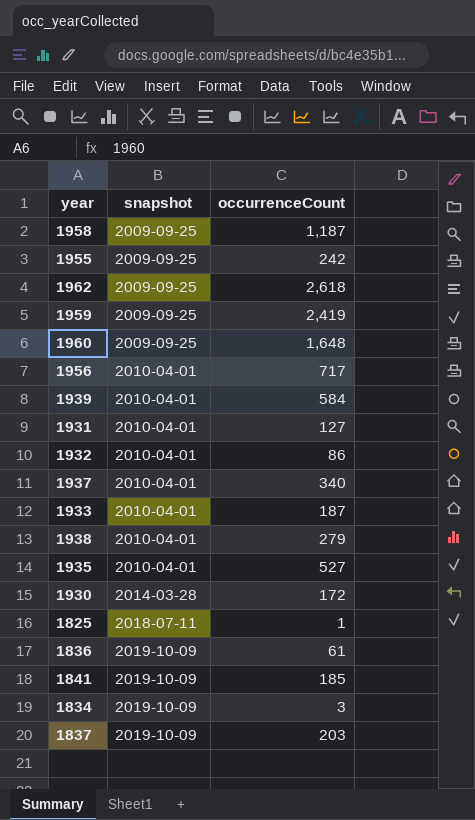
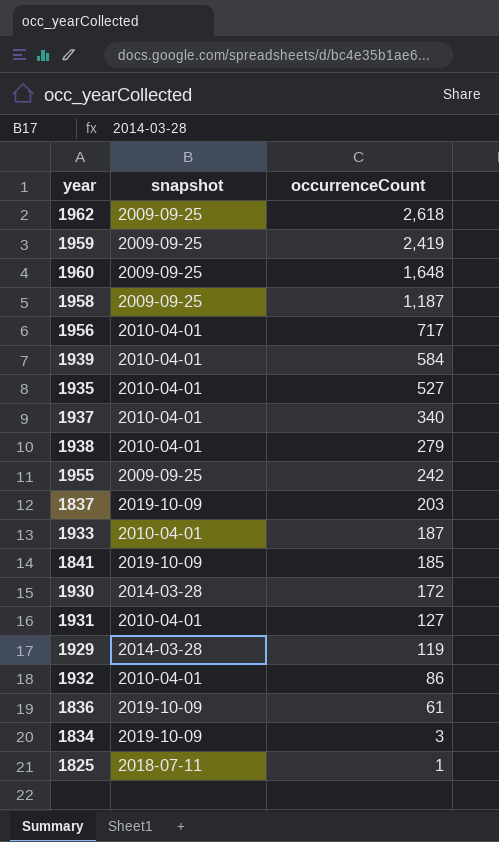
row order: snapshot ascending -> occurrenceCount descending
row 1929: none -> 2014-03-28 | 119

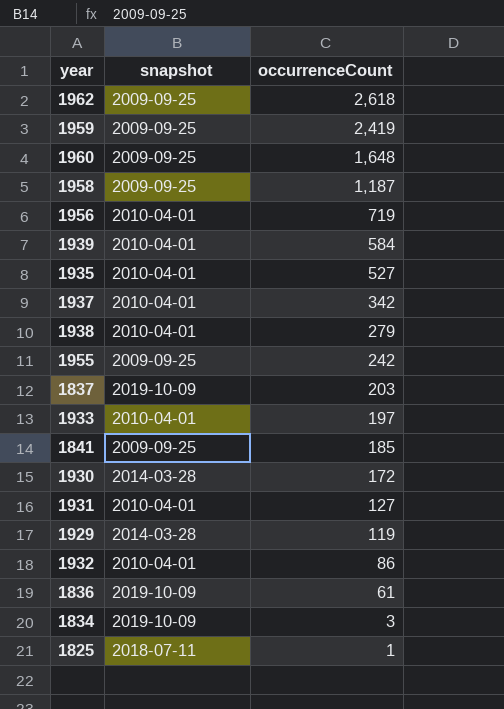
1956 | occurrenceCount: 717 -> 719
1937 | occurrenceCount: 340 -> 342
1933 | occurrenceCount: 187 -> 197
1841 | snapshot: 2019-10-09 -> 2009-09-25

